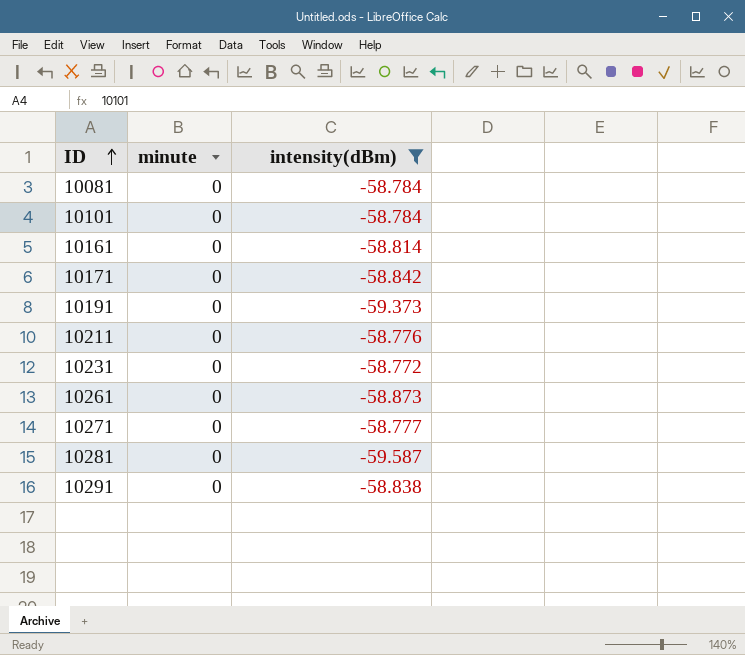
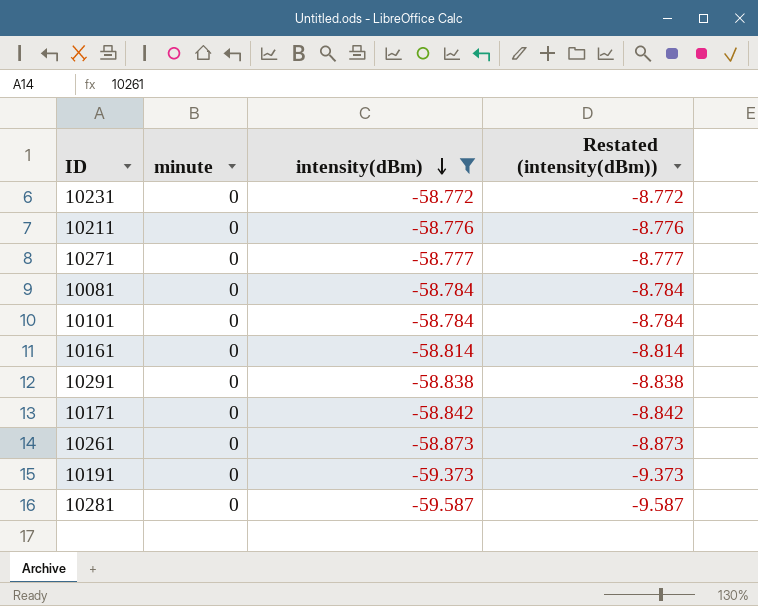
row order: ID ascending -> intensity(dBm) descending
column Restated (intensity(dBm)) | formula: none -> [intensity(dBm)] + 50

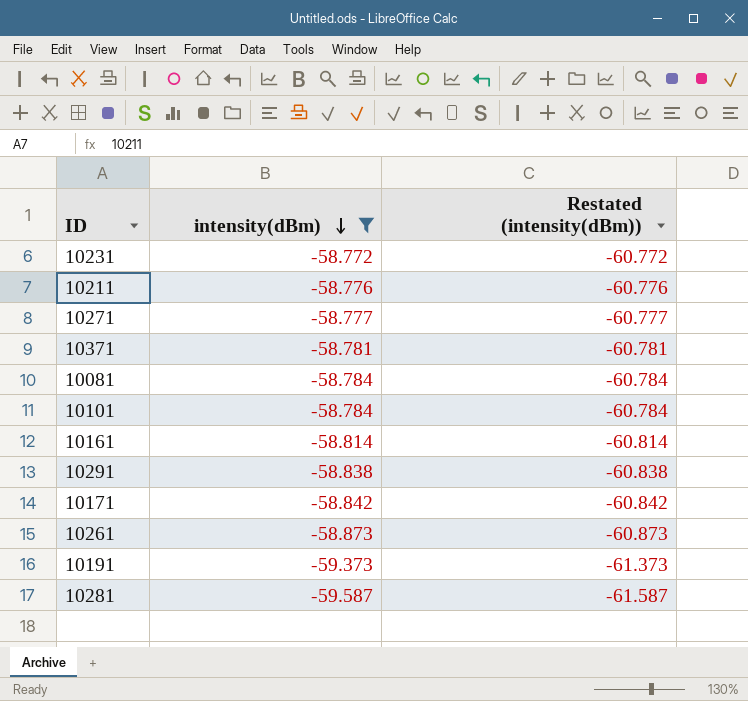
column minute | position: 2 -> none
column Restated (intensity(dBm)) | formula: [intensity(dBm)] + 50 -> [intensity(dBm)] - 2
row 10371: none -> -58.781 | -60.781

